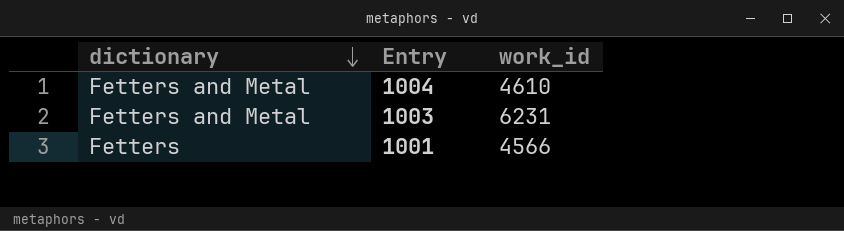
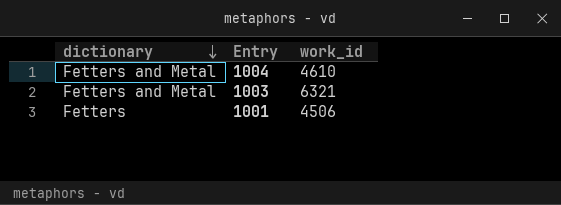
1003 | work_id: 6231 -> 6321
1001 | work_id: 4566 -> 4506

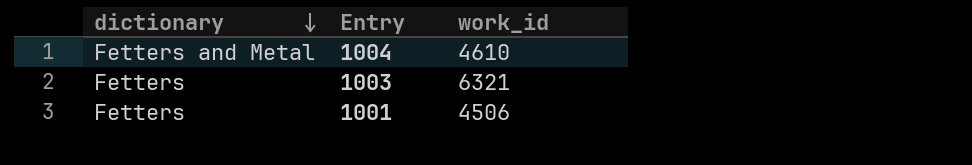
1003 | dictionary: Fetters and Metal -> Fetters

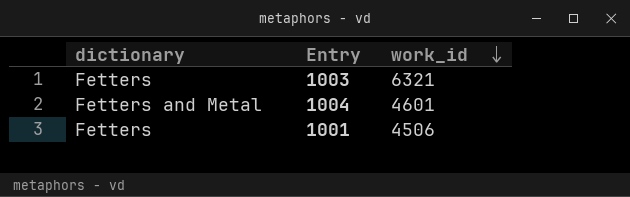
row order: dictionary descending -> work_id descending
1004 | work_id: 4610 -> 4601

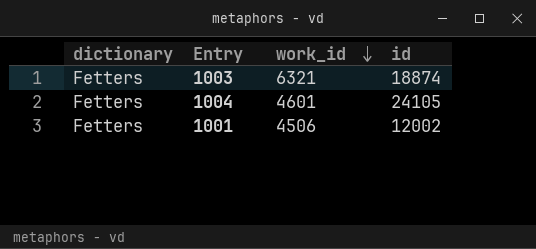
column id | position: none -> 4
1004 | dictionary: Fetters and Metal -> Fetters

